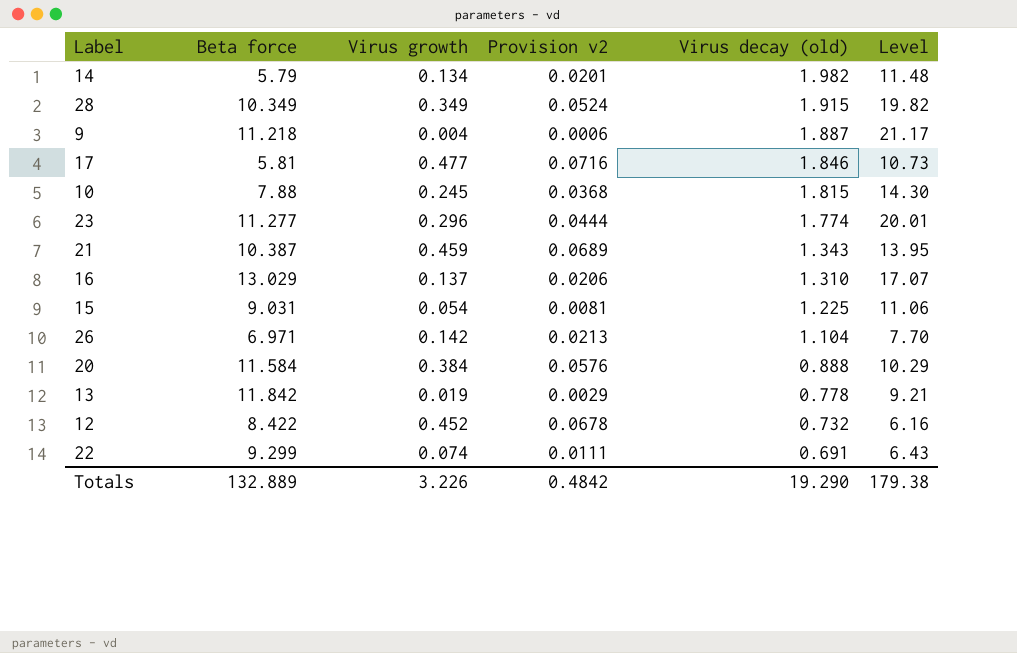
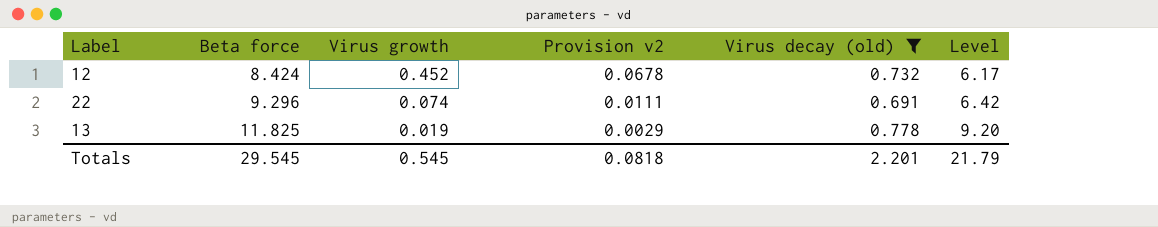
filter: none -> Virus decay (old) <= 0.778
row order: Virus decay (old) descending -> Beta force ascending
12 | Beta force: 8.422 -> 8.424
12 | Level: 6.16 -> 6.17
22 | Beta force: 9.299 -> 9.296
22 | Level: 6.43 -> 6.42
13 | Beta force: 11.842 -> 11.825
13 | Level: 9.21 -> 9.20
Totals | Beta force: 132.889 -> 29.545
Totals | Virus growth: 3.226 -> 0.545
Totals | Provision v2: 0.4842 -> 0.0818
Totals | Virus decay (old): 19.290 -> 2.201
Totals | Level: 179.38 -> 21.79

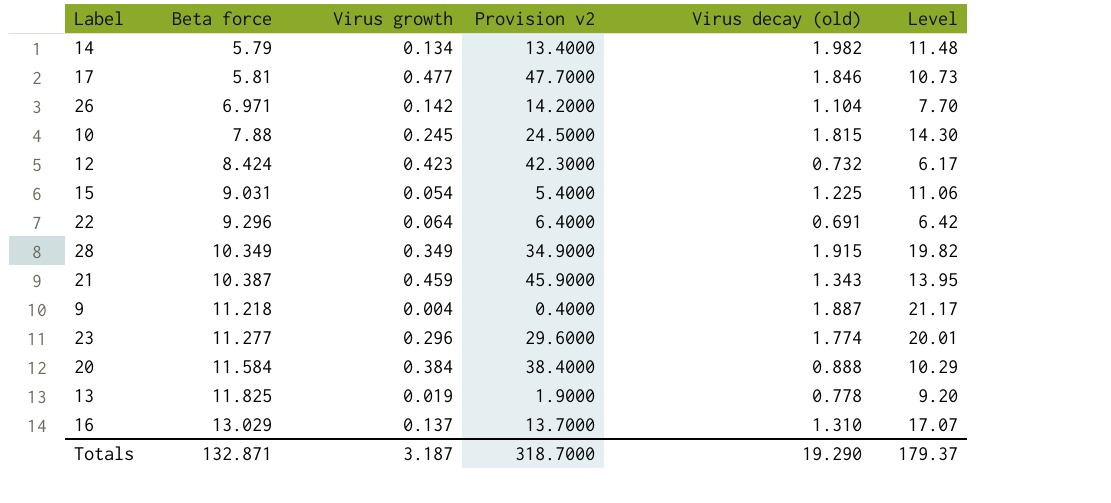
filter: Virus decay (old) <= 0.778 -> none
column Provision v2 | formula: [Virus growth] * 0.15 -> [Virus growth] * 100
12 | Virus growth: 0.452 -> 0.423
22 | Virus growth: 0.074 -> 0.064
Totals | Beta force: 29.545 -> 132.871
Totals | Virus growth: 0.545 -> 3.187
Totals | Provision v2: 0.0818 -> 318.7000
Totals | Virus decay (old): 2.201 -> 19.290
Totals | Level: 21.79 -> 179.37

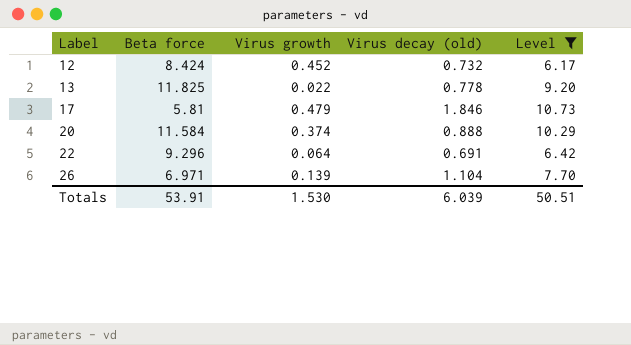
filter: none -> Level <= 10.73
row order: Beta force ascending -> Label ascending
column Provision v2 | formula: [Virus growth] * 100 -> none
12 | Virus growth: 0.423 -> 0.452
13 | Virus growth: 0.019 -> 0.022
17 | Virus growth: 0.477 -> 0.479
20 | Virus growth: 0.384 -> 0.374
26 | Virus growth: 0.142 -> 0.139
Totals | Beta force: 132.871 -> 53.91
Totals | Virus growth: 3.187 -> 1.530
Totals | Virus decay (old): 19.290 -> 6.039
Totals | Level: 179.37 -> 50.51

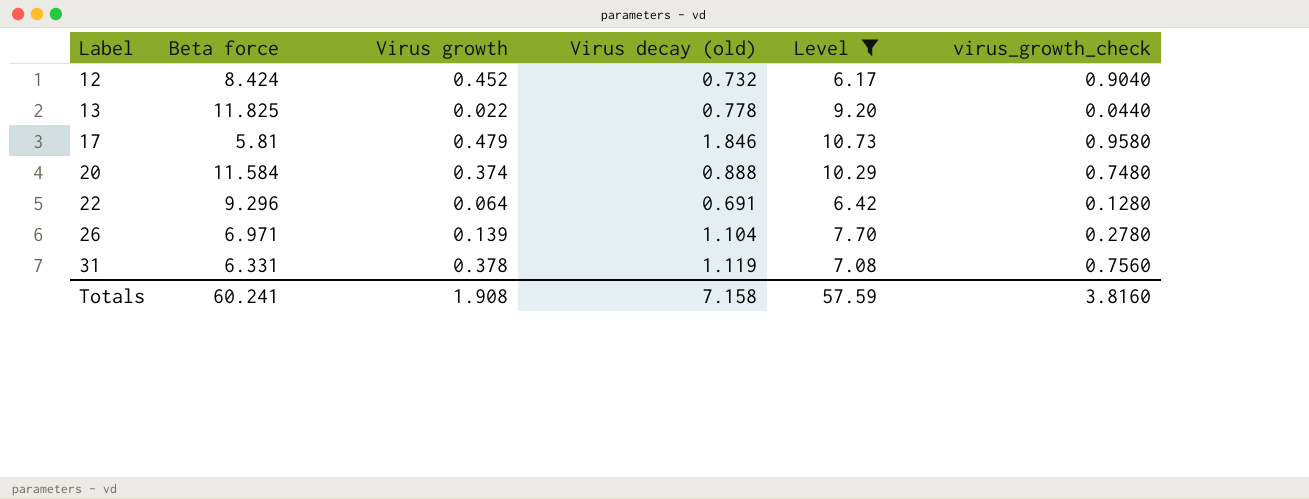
column virus_growth_check | formula: none -> [Virus growth] * 2
row 31: none -> 6.331 | 0.378 | 1.119 | 7.08 | 0.7560
Totals | Beta force: 53.91 -> 60.241
Totals | Virus growth: 1.530 -> 1.908
Totals | Virus decay (old): 6.039 -> 7.158
Totals | Level: 50.51 -> 57.59

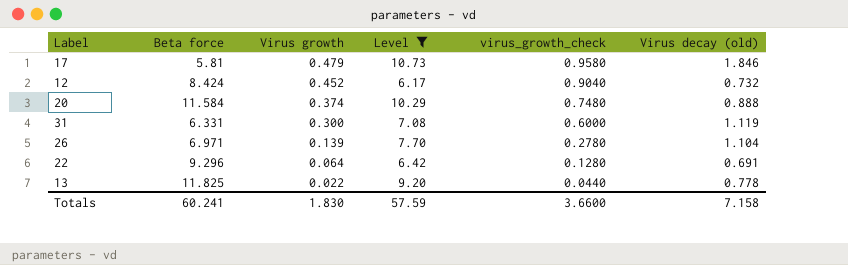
row order: Label ascending -> Virus growth descending
column Virus decay (old) | position: 4 -> 6
31 | Virus growth: 0.378 -> 0.300
31 | virus_growth_check: 0.7560 -> 0.6000
Totals | Virus growth: 1.908 -> 1.830
Totals | virus_growth_check: 3.8160 -> 3.6600

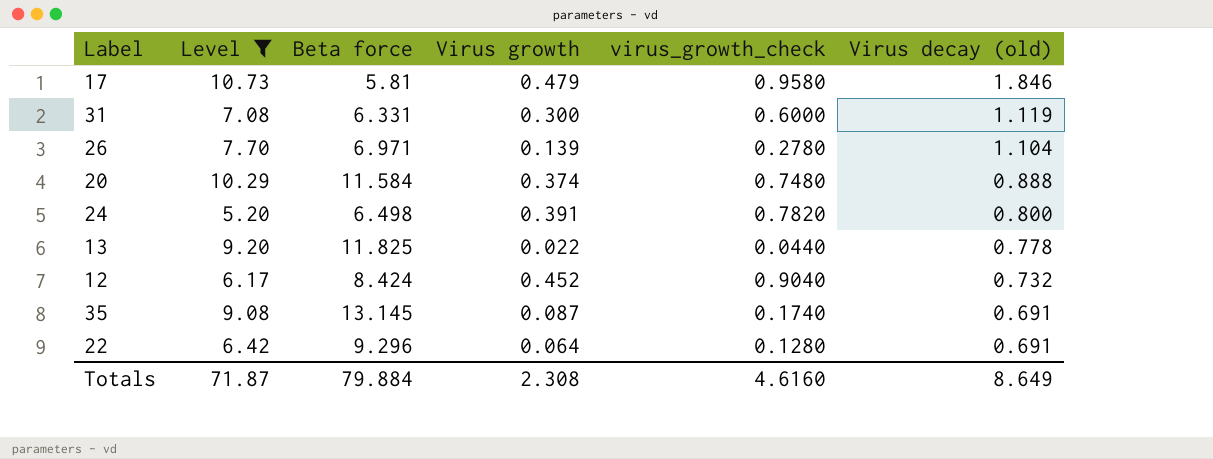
row order: Virus growth descending -> Virus decay (old) descending
column Level | position: 4 -> 2
row 24: none -> 5.20 | 6.498 | 0.391 | 0.7820 | 0.800
row 35: none -> 9.08 | 13.145 | 0.087 | 0.1740 | 0.691
Totals | Level: 57.59 -> 71.87
Totals | Beta force: 60.241 -> 79.884
Totals | Virus growth: 1.830 -> 2.308
Totals | virus_growth_check: 3.6600 -> 4.6160
Totals | Virus decay (old): 7.158 -> 8.649

